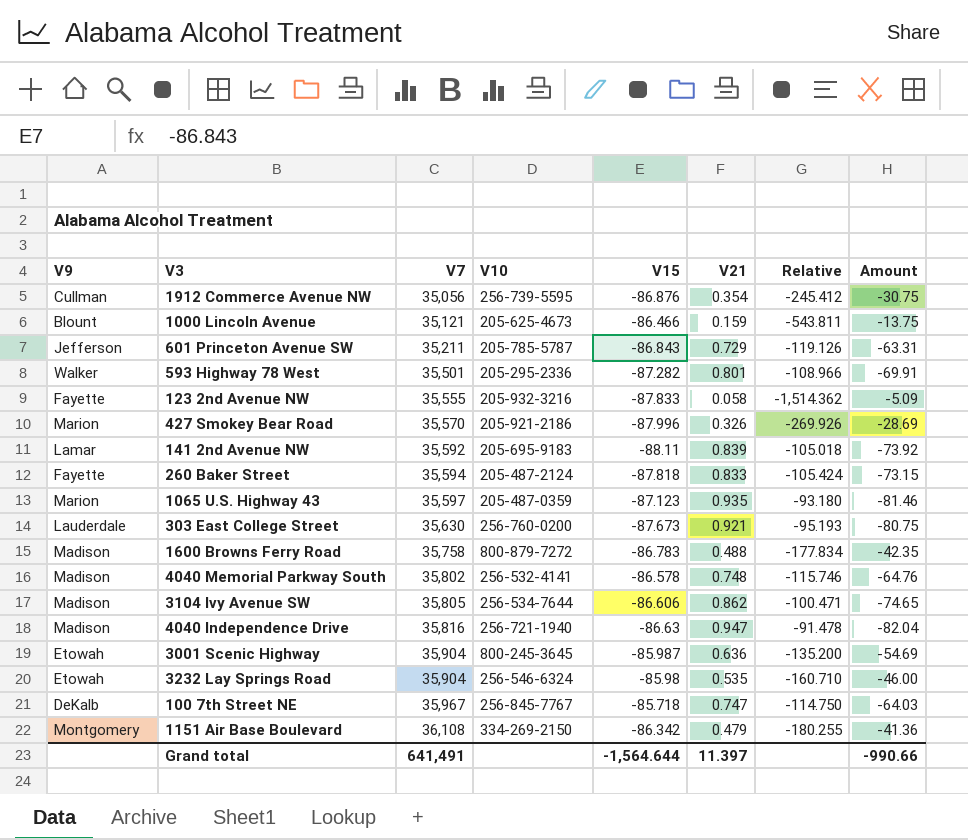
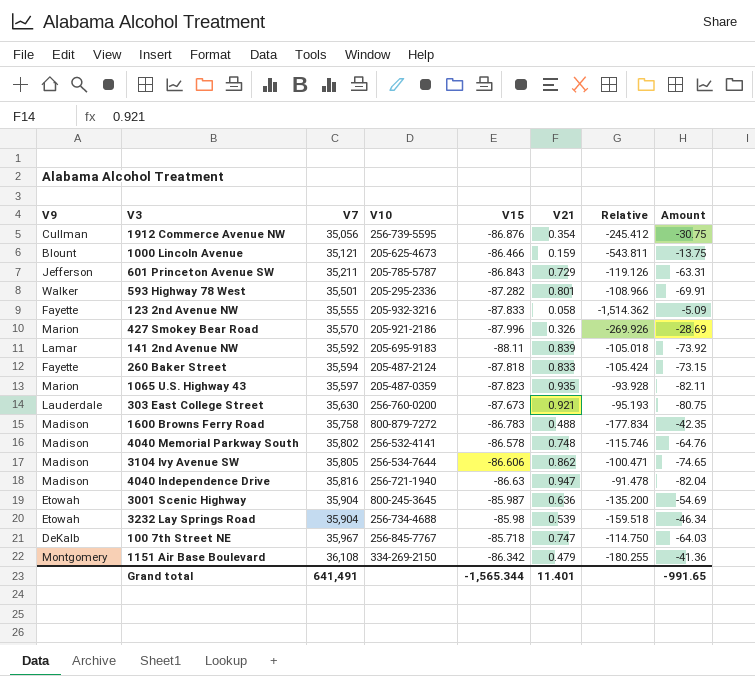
1065 U.S. Highway 43 | V15: -87.123 -> -87.823
1065 U.S. Highway 43 | Relative: -93.180 -> -93.928
1065 U.S. Highway 43 | Amount: -81.46 -> -82.11
3232 Lay Springs Road | V10: 256-546-6324 -> 256-734-4688
3232 Lay Springs Road | V21: 0.535 -> 0.539
3232 Lay Springs Road | Relative: -160.710 -> -159.518
3232 Lay Springs Road | Amount: -46.00 -> -46.34
Grand total | V15: -1,564.644 -> -1,565.344
Grand total | V21: 11.397 -> 11.401
Grand total | Amount: -990.66 -> -991.65

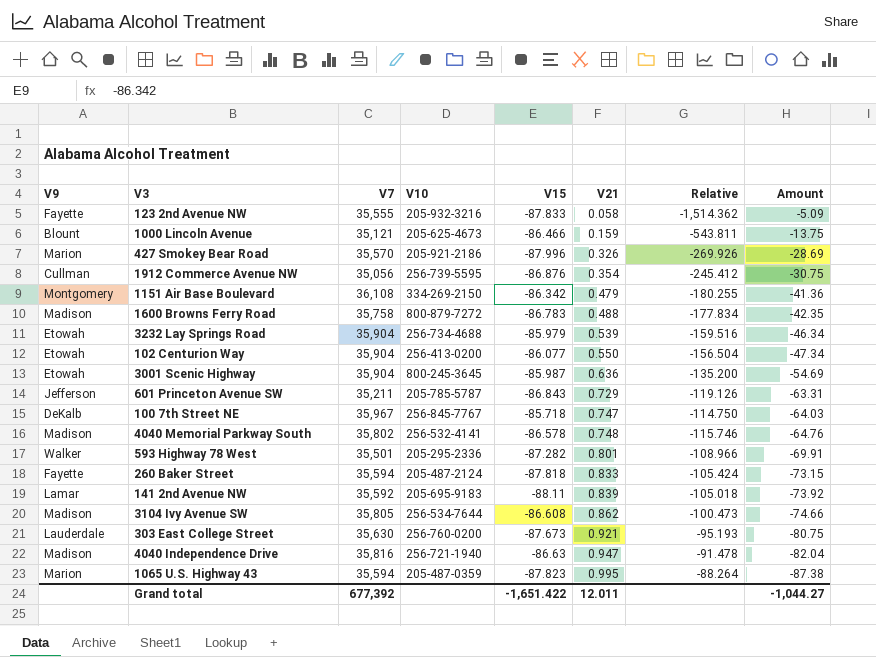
row order: V7 ascending -> V21 ascending
3232 Lay Springs Road | V15: -85.98 -> -85.979
3232 Lay Springs Road | Relative: -159.518 -> -159.516
row 102 Centurion Way: none -> Etowah | 35,904 | 256-413-0200 | -86.077 | 0.550 | -156.504 | -47.34
3104 Ivy Avenue SW | V15: -86.606 -> -86.608
3104 Ivy Avenue SW | Relative: -100.471 -> -100.473
3104 Ivy Avenue SW | Amount: -74.65 -> -74.66
1065 U.S. Highway 43 | V7: 35,597 -> 35,594
1065 U.S. Highway 43 | V21: 0.935 -> 0.995
1065 U.S. Highway 43 | Relative: -93.928 -> -88.264
1065 U.S. Highway 43 | Amount: -82.11 -> -87.38
Grand total | V7: 641,491 -> 677,392
Grand total | V15: -1,565.344 -> -1,651.422
Grand total | V21: 11.401 -> 12.011
Grand total | Amount: -991.65 -> -1,044.27

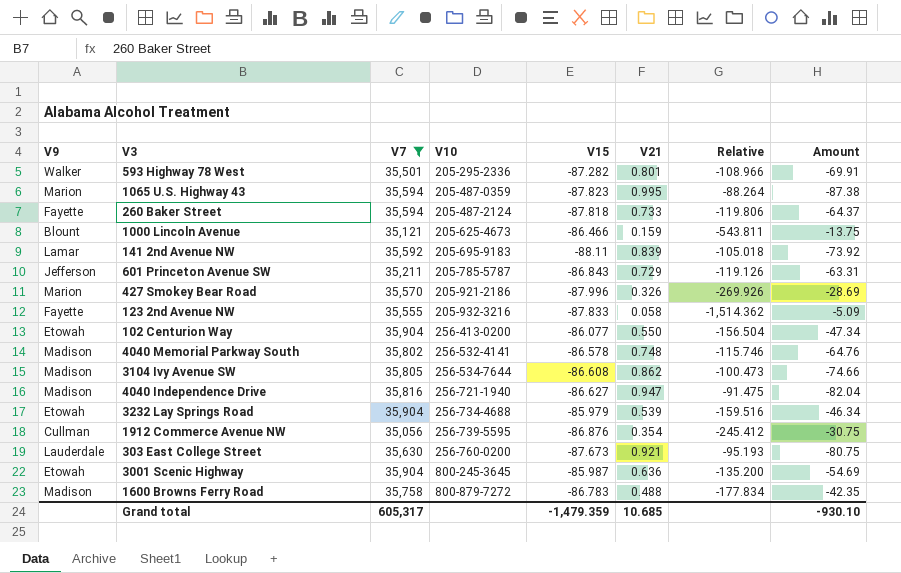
filter: none -> V7 <= 35,904
row order: V21 ascending -> V10 ascending
260 Baker Street | V21: 0.833 -> 0.733
260 Baker Street | Relative: -105.424 -> -119.806
260 Baker Street | Amount: -73.15 -> -64.37
4040 Independence Drive | V15: -86.63 -> -86.627
4040 Independence Drive | Relative: -91.478 -> -91.475
Grand total | V7: 677,392 -> 605,317
Grand total | V15: -1,651.422 -> -1,479.359
Grand total | V21: 12.011 -> 10.685
Grand total | Amount: -1,044.27 -> -930.10

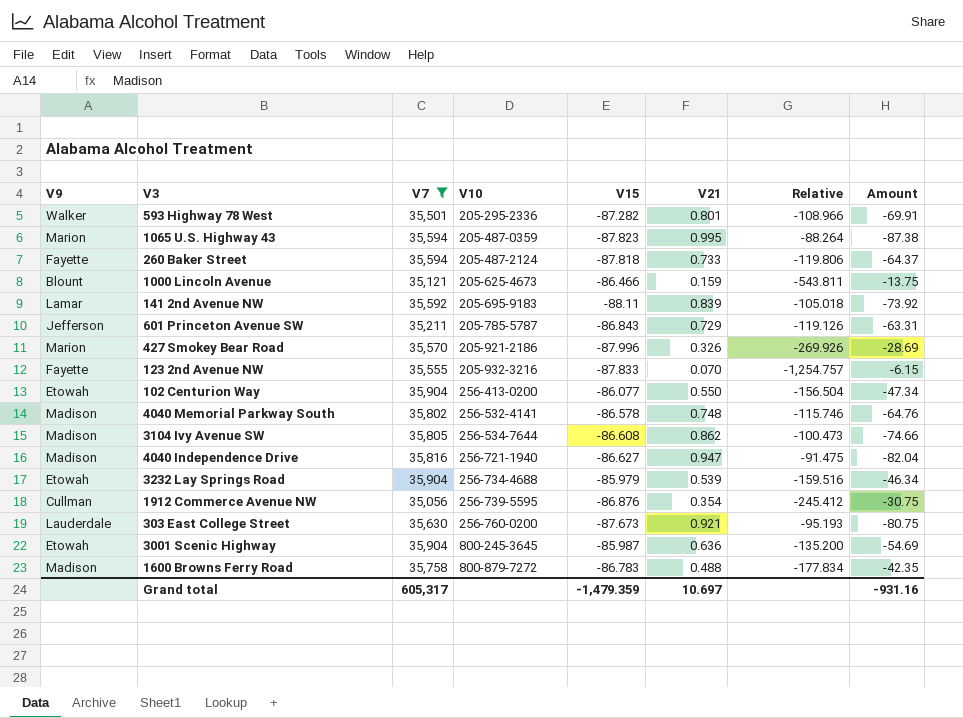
123 2nd Avenue NW | V21: 0.058 -> 0.070
123 2nd Avenue NW | Relative: -1,514.362 -> -1,254.757
123 2nd Avenue NW | Amount: -5.09 -> -6.15
Grand total | V21: 10.685 -> 10.697
Grand total | Amount: -930.10 -> -931.16

